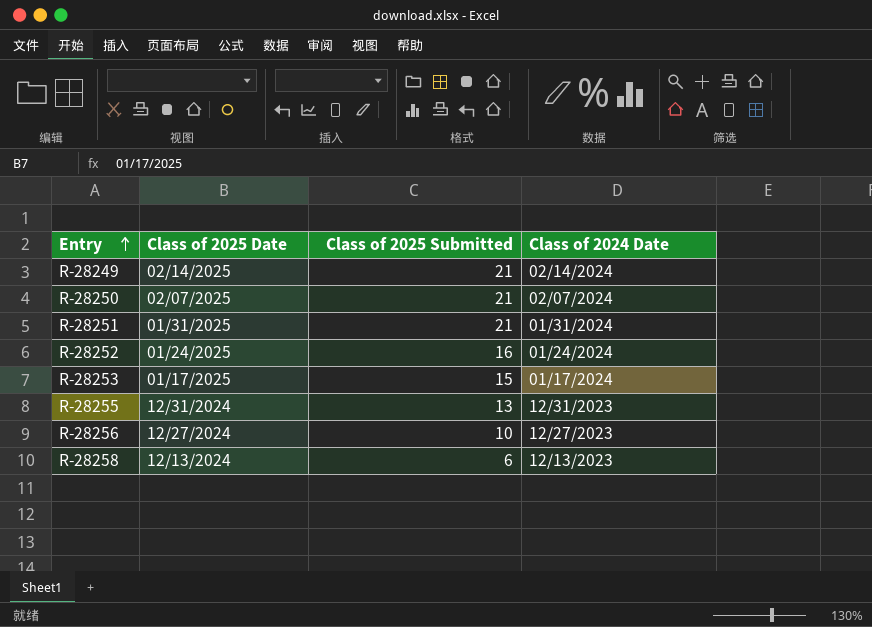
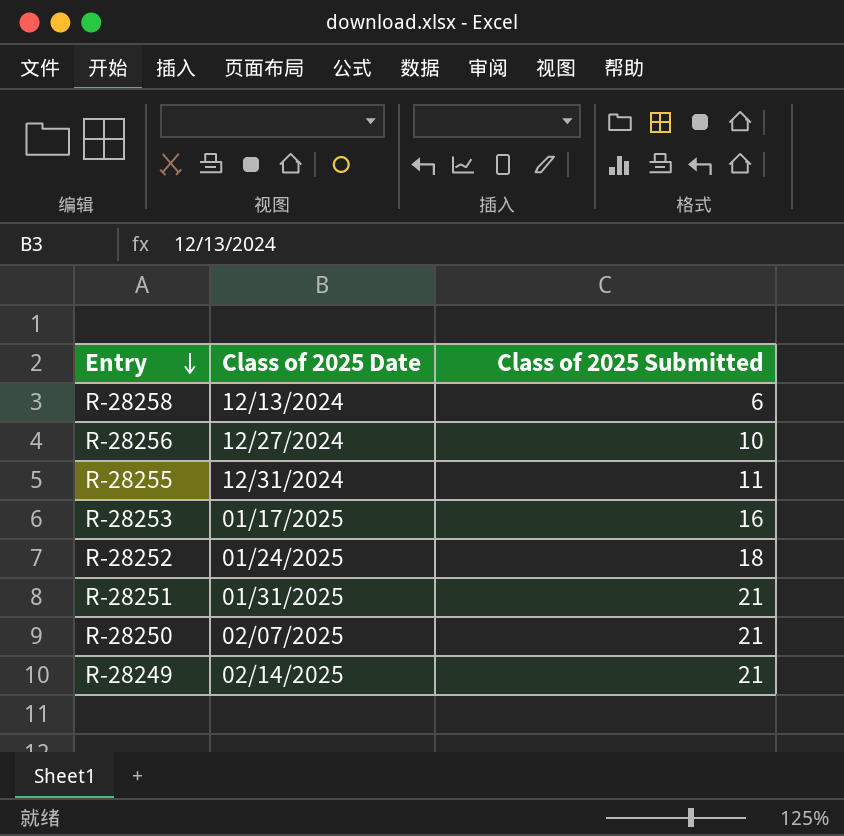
row order: Entry ascending -> Entry descending
column Class of 2024 Date | position: 4 -> none
R-28255 | Class of 2025 Submitted: 13 -> 11
R-28253 | Class of 2025 Submitted: 15 -> 16
R-28252 | Class of 2025 Submitted: 16 -> 18

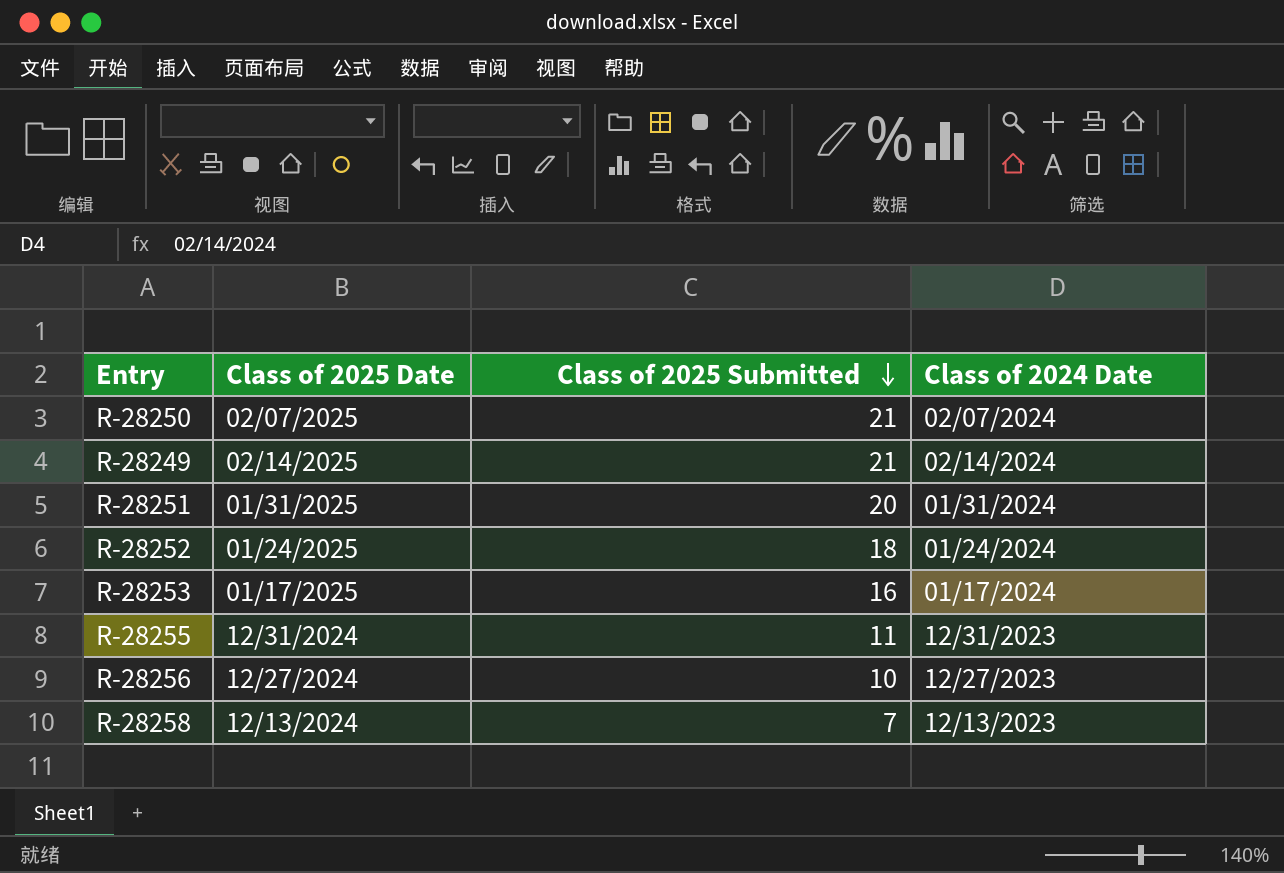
row order: Entry descending -> Class of 2025 Submitted descending
column Class of 2024 Date | position: none -> 4
R-28251 | Class of 2025 Submitted: 21 -> 20
R-28258 | Class of 2025 Submitted: 6 -> 7

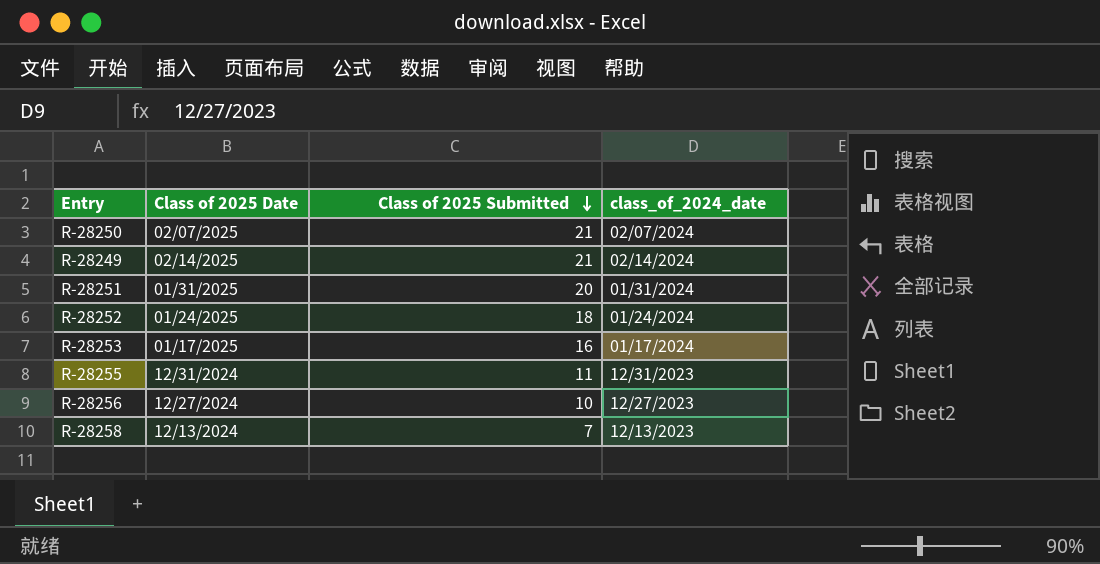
column name: Class of 2024 Date -> class_of_2024_date

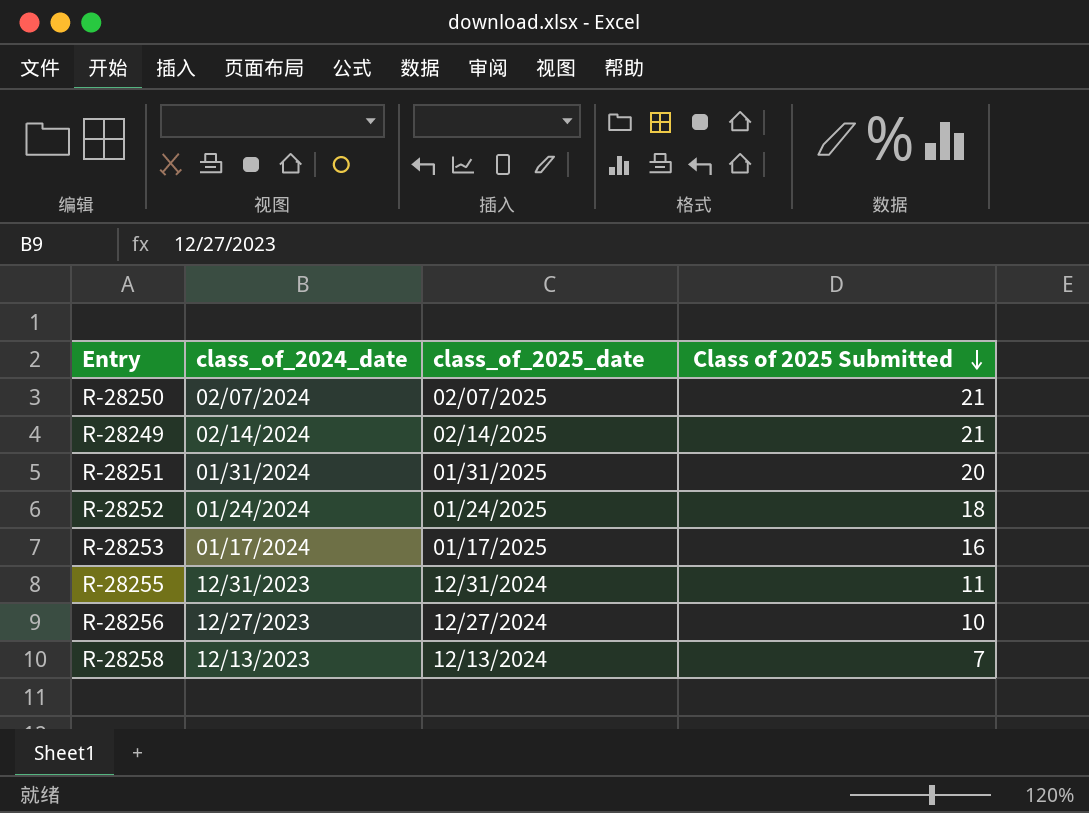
column class_of_2024_date | position: 4 -> 2
column name: Class of 2025 Date -> class_of_2025_date

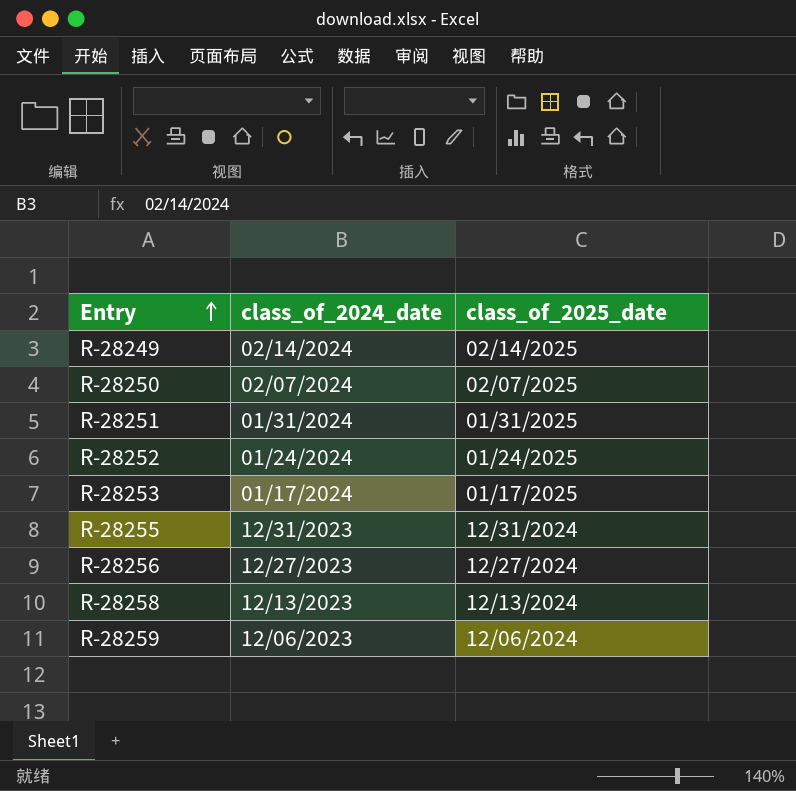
row order: Class of 2025 Submitted descending -> Entry ascending
column Class of 2025 Submitted | position: 4 -> none
row R-28259: none -> 12/06/2023 | 12/06/2024

